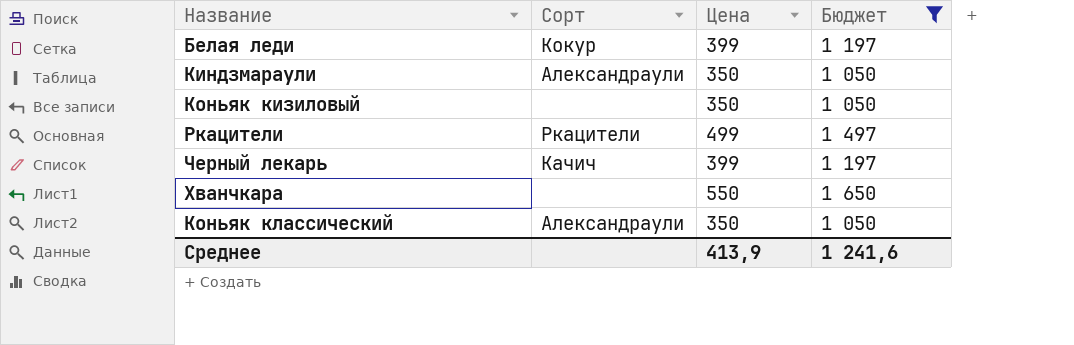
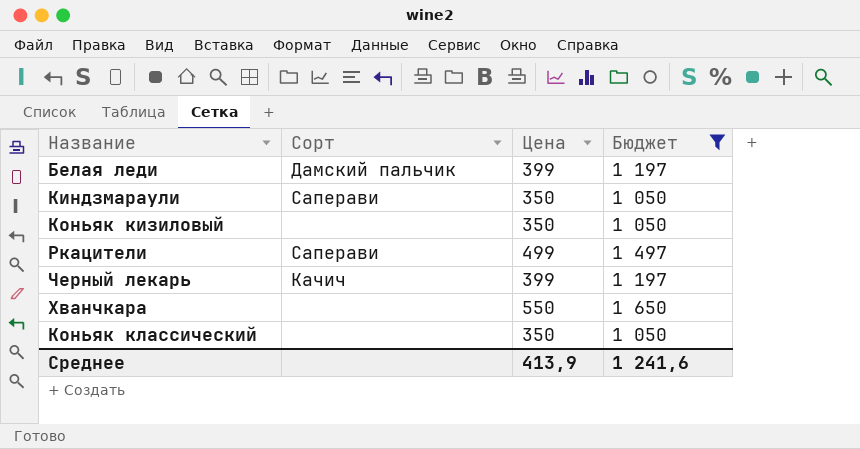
Белая леди | Сорт: Кокур -> Дамский пальчик
Киндзмараули | Сорт: Александраули -> Саперави
Ркацители | Сорт: Ркацители -> Саперави
Коньяк классический | Сорт: Александраули -> none

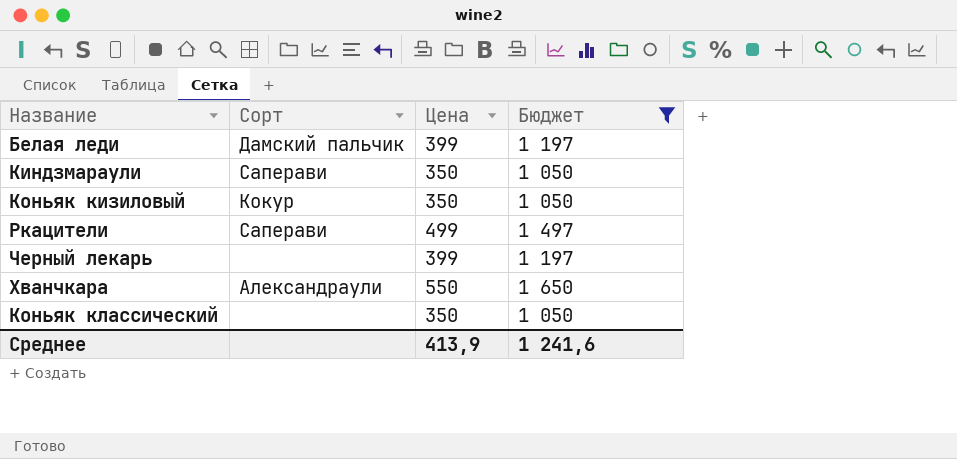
Коньяк кизиловый | Сорт: none -> Кокур
Черный лекарь | Сорт: Качич -> none
Хванчкара | Сорт: none -> Александраули

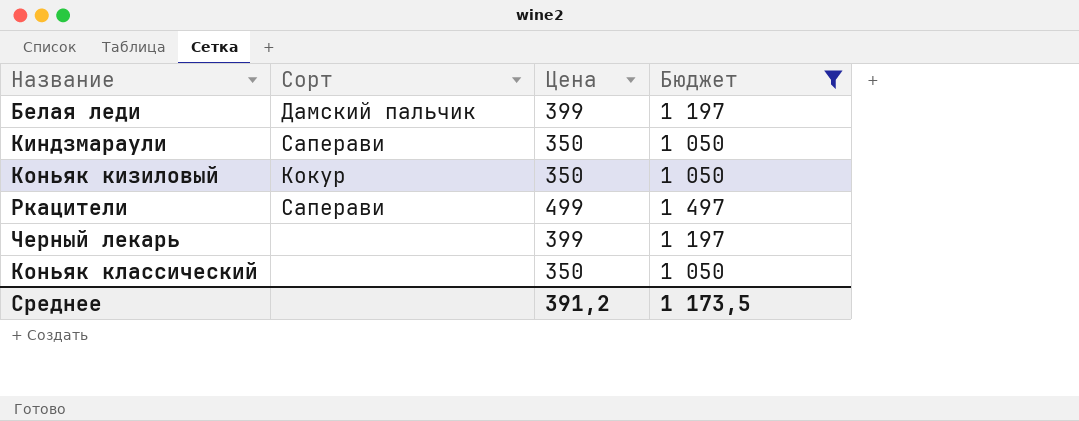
row Хванчкара: Александраули | 550 | 1 650 -> none
Среднее | Цена: 413,9 -> 391,2
Среднее | Бюджет: 1 241,6 -> 1 173,5

